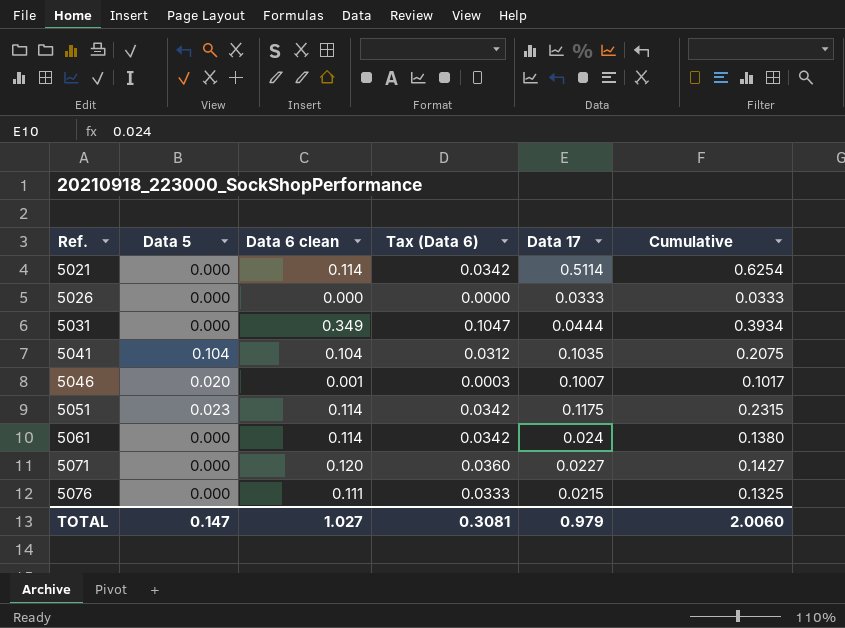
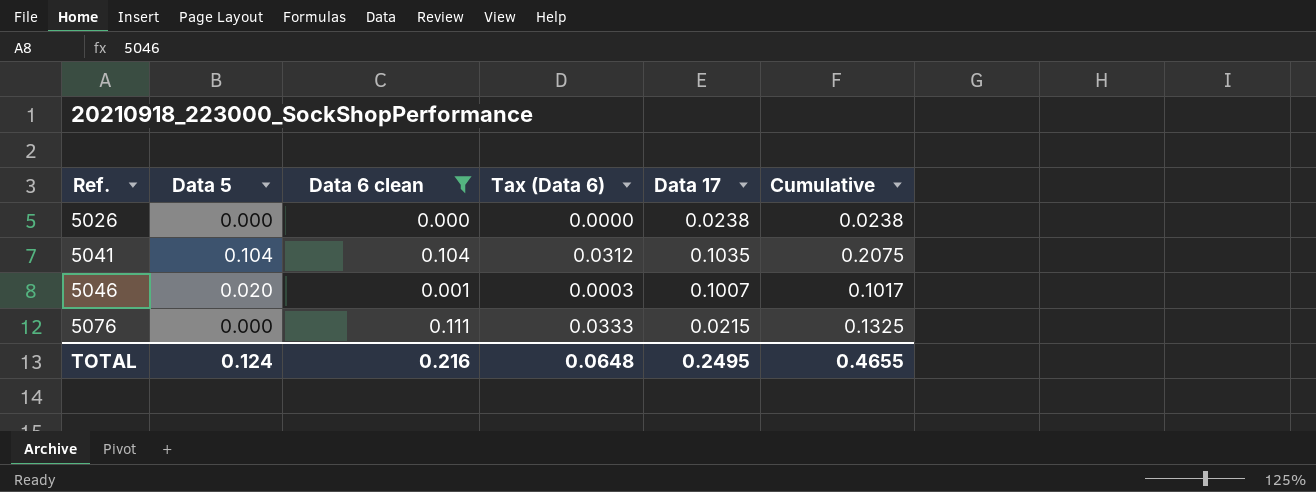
filter: none -> Data 6 clean <= 0.111
5026 | Data 17: 0.0333 -> 0.0238
5026 | Cumulative: 0.0333 -> 0.0238
TOTAL | Data 5: 0.147 -> 0.124
TOTAL | Data 6 clean: 1.027 -> 0.216
TOTAL | Tax (Data 6): 0.3081 -> 0.0648
TOTAL | Data 17: 0.979 -> 0.2495
TOTAL | Cumulative: 2.0060 -> 0.4655

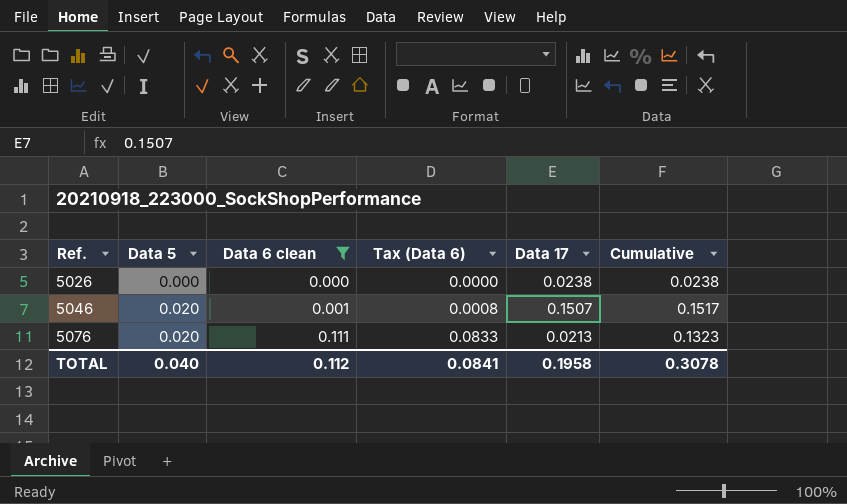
column Tax (Data 6) | formula: [Data 6 clean] * 0.3 -> [Data 6 clean] * 0.75
row 5041: 0.104 | 0.104 | 0.0312 | 0.1035 | 0.2075 -> none
5046 | Data 17: 0.1007 -> 0.1507
5046 | Cumulative: 0.1017 -> 0.1517
5076 | Data 5: 0.000 -> 0.020
5076 | Data 17: 0.0215 -> 0.0213
5076 | Cumulative: 0.1325 -> 0.1323
TOTAL | Data 5: 0.124 -> 0.040
TOTAL | Data 6 clean: 0.216 -> 0.112
TOTAL | Tax (Data 6): 0.0648 -> 0.0841
TOTAL | Data 17: 0.2495 -> 0.1958
TOTAL | Cumulative: 0.4655 -> 0.3078

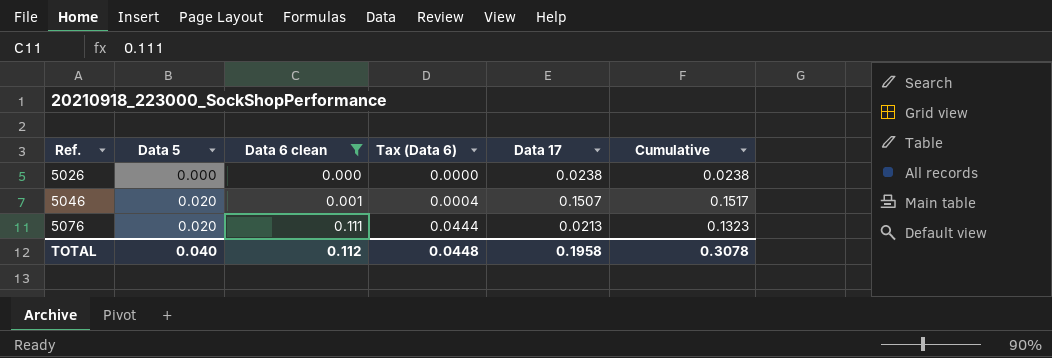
column Tax (Data 6) | formula: [Data 6 clean] * 0.75 -> [Data 6 clean] * 0.4
TOTAL | Tax (Data 6): 0.0841 -> 0.0448

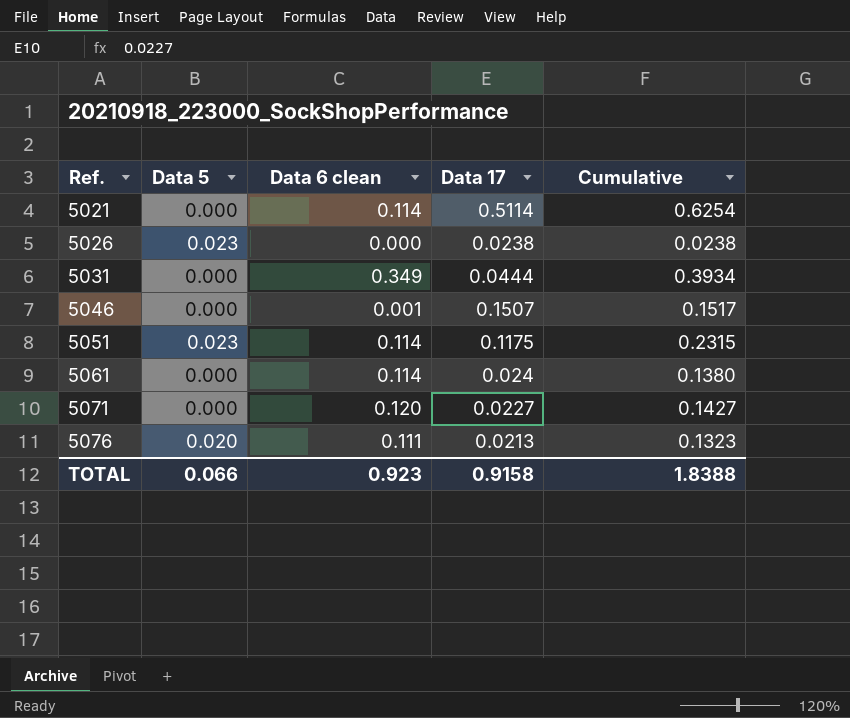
filter: Data 6 clean <= 0.111 -> none
column Tax (Data 6) | formula: [Data 6 clean] * 0.4 -> none
5026 | Data 5: 0.000 -> 0.023
5046 | Data 5: 0.020 -> 0.000
TOTAL | Data 5: 0.040 -> 0.066
TOTAL | Data 6 clean: 0.112 -> 0.923
TOTAL | Data 17: 0.1958 -> 0.9158
TOTAL | Cumulative: 0.3078 -> 1.8388

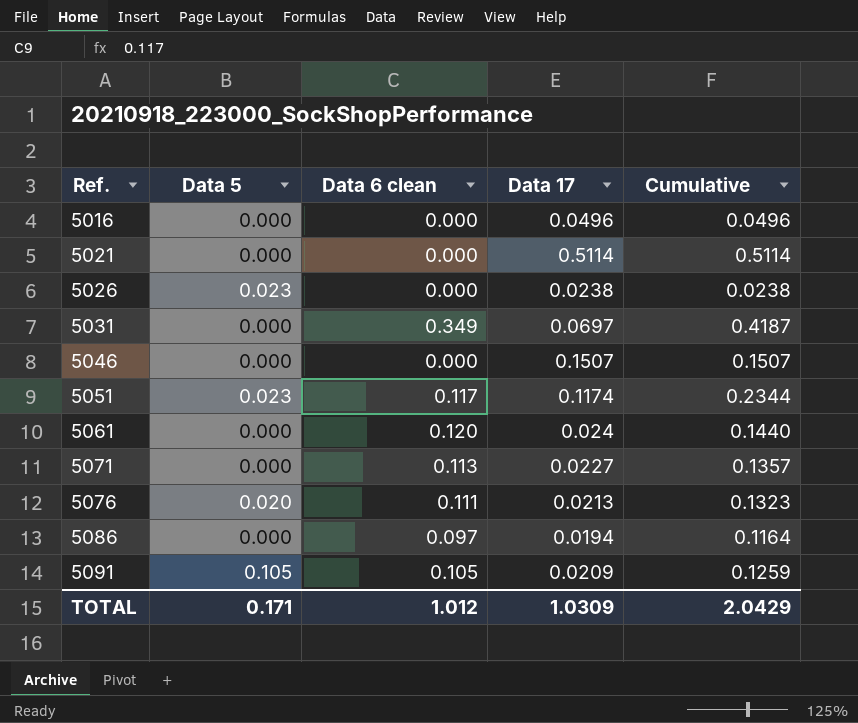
row 5016: none -> 0.000 | 0.000 | 0.0496 | 0.0496
5021 | Data 6 clean: 0.114 -> 0.000
5021 | Cumulative: 0.6254 -> 0.5114
5031 | Data 17: 0.0444 -> 0.0697
5031 | Cumulative: 0.3934 -> 0.4187
5046 | Data 6 clean: 0.001 -> 0.000
5046 | Cumulative: 0.1517 -> 0.1507
5051 | Data 6 clean: 0.114 -> 0.117
5051 | Data 17: 0.1175 -> 0.1174
5051 | Cumulative: 0.2315 -> 0.2344
5061 | Data 6 clean: 0.114 -> 0.120
5061 | Cumulative: 0.1380 -> 0.1440
5071 | Data 6 clean: 0.120 -> 0.113
5071 | Cumulative: 0.1427 -> 0.1357
row 5086: none -> 0.000 | 0.097 | 0.0194 | 0.1164
row 5091: none -> 0.105 | 0.105 | 0.0209 | 0.1259
TOTAL | Data 5: 0.066 -> 0.171
TOTAL | Data 6 clean: 0.923 -> 1.012
TOTAL | Data 17: 0.9158 -> 1.0309
TOTAL | Cumulative: 1.8388 -> 2.0429

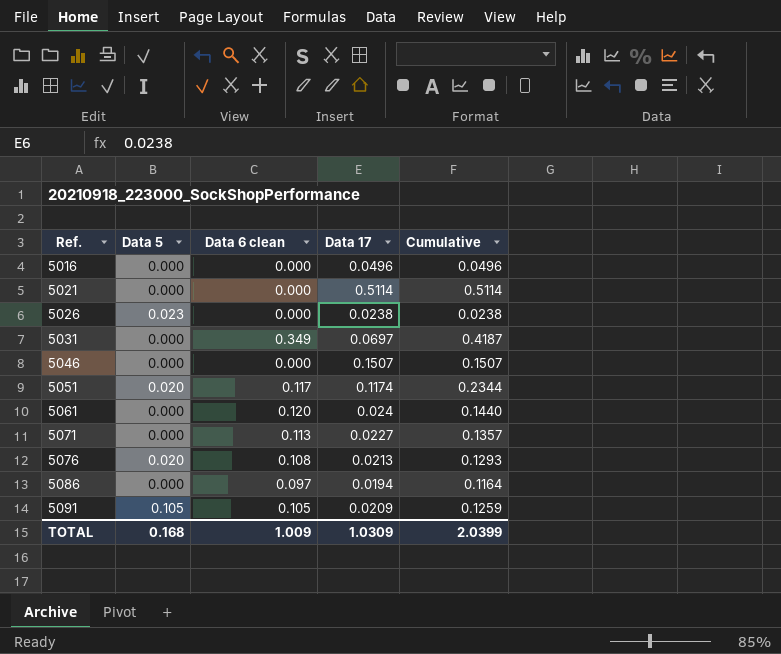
5051 | Data 5: 0.023 -> 0.020
5076 | Data 6 clean: 0.111 -> 0.108
5076 | Cumulative: 0.1323 -> 0.1293
TOTAL | Data 5: 0.171 -> 0.168
TOTAL | Data 6 clean: 1.012 -> 1.009
TOTAL | Cumulative: 2.0429 -> 2.0399

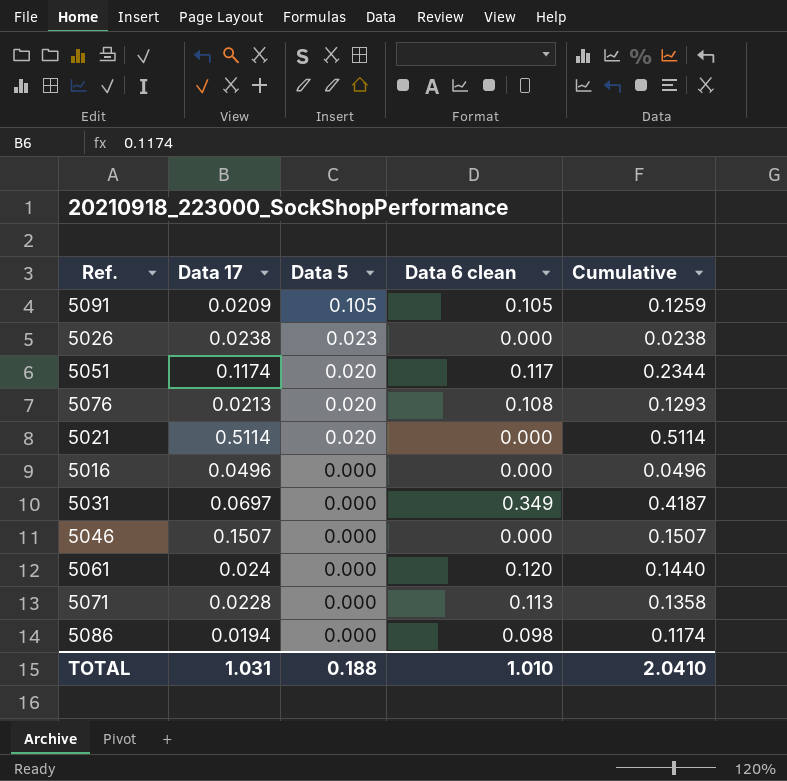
row order: Ref. ascending -> Data 5 descending
column Data 17 | position: 4 -> 2
5021 | Data 5: 0.000 -> 0.020
5071 | Data 17: 0.0227 -> 0.0228
5071 | Cumulative: 0.1357 -> 0.1358
5086 | Data 6 clean: 0.097 -> 0.098
5086 | Cumulative: 0.1164 -> 0.1174
TOTAL | Data 17: 1.0309 -> 1.031
TOTAL | Data 5: 0.168 -> 0.188
TOTAL | Data 6 clean: 1.009 -> 1.010
TOTAL | Cumulative: 2.0399 -> 2.0410

